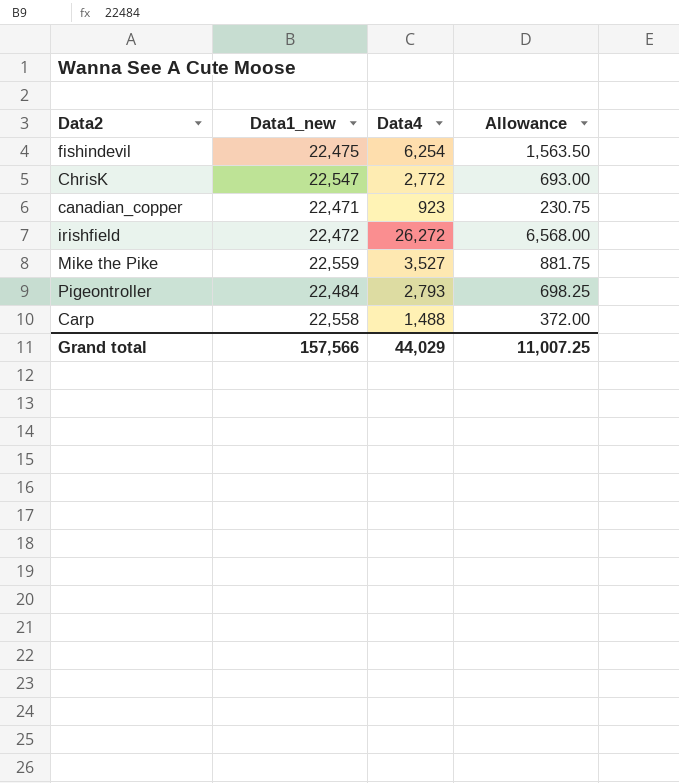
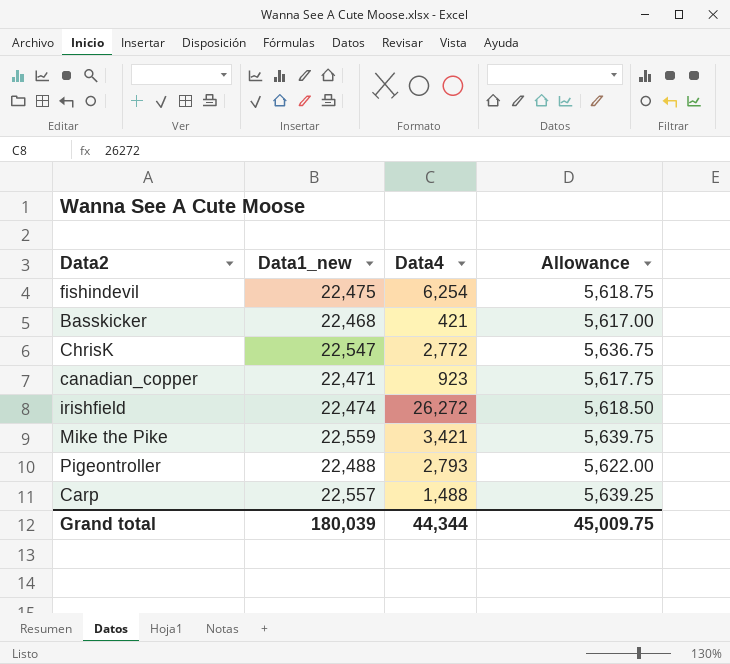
column Allowance | formula: [Data4] * 0.25 -> [Data1_new] * 0.25
row Basskicker: none -> 22,468 | 421 | 5,617.00
irishfield | Data1_new: 22,472 -> 22,474
Mike the Pike | Data4: 3,527 -> 3,421
Pigeontroller | Data1_new: 22,484 -> 22,488
Carp | Data1_new: 22,558 -> 22,557
Grand total | Data1_new: 157,566 -> 180,039
Grand total | Data4: 44,029 -> 44,344
Grand total | Allowance: 11,007.25 -> 45,009.75

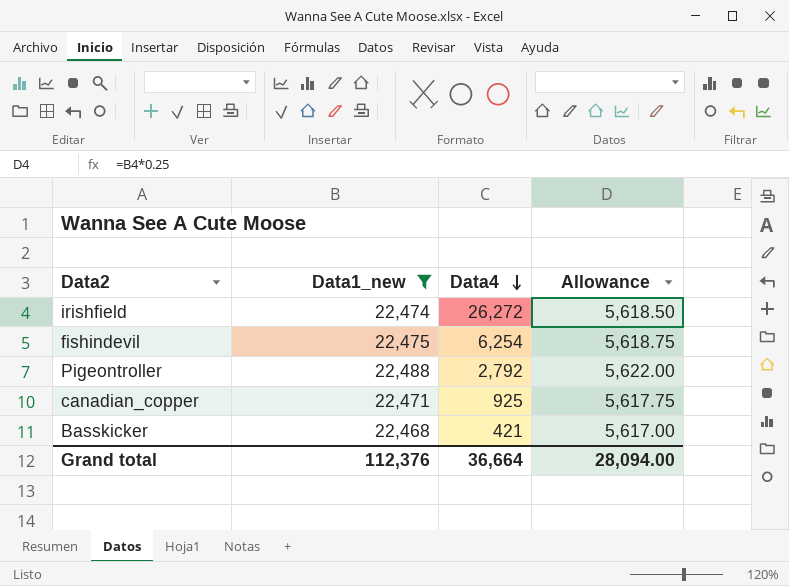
filter: none -> Data1_new <= 22,488
row order: none -> Data4 descending
Pigeontroller | Data4: 2,793 -> 2,792
canadian_copper | Data4: 923 -> 925
Grand total | Data1_new: 180,039 -> 112,376
Grand total | Data4: 44,344 -> 36,664
Grand total | Allowance: 45,009.75 -> 28,094.00

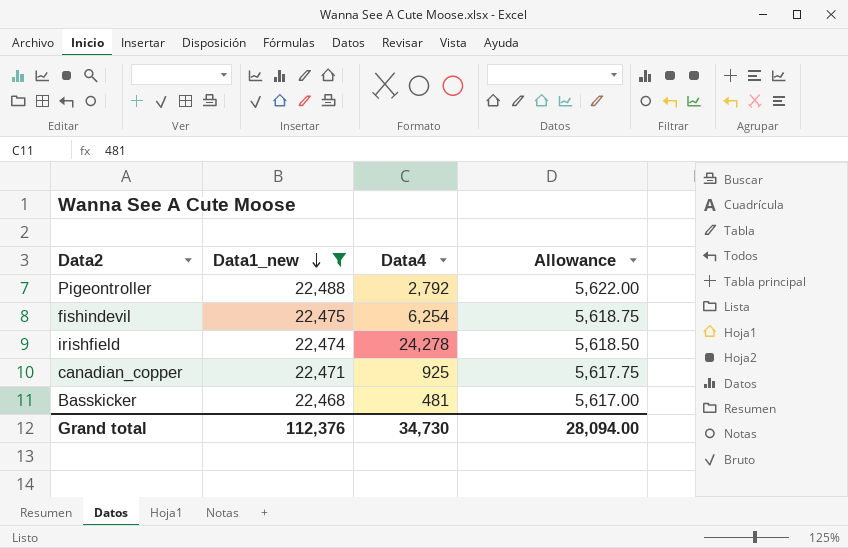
row order: Data4 descending -> Data1_new descending
irishfield | Data4: 26,272 -> 24,278
Basskicker | Data4: 421 -> 481
Grand total | Data4: 36,664 -> 34,730

